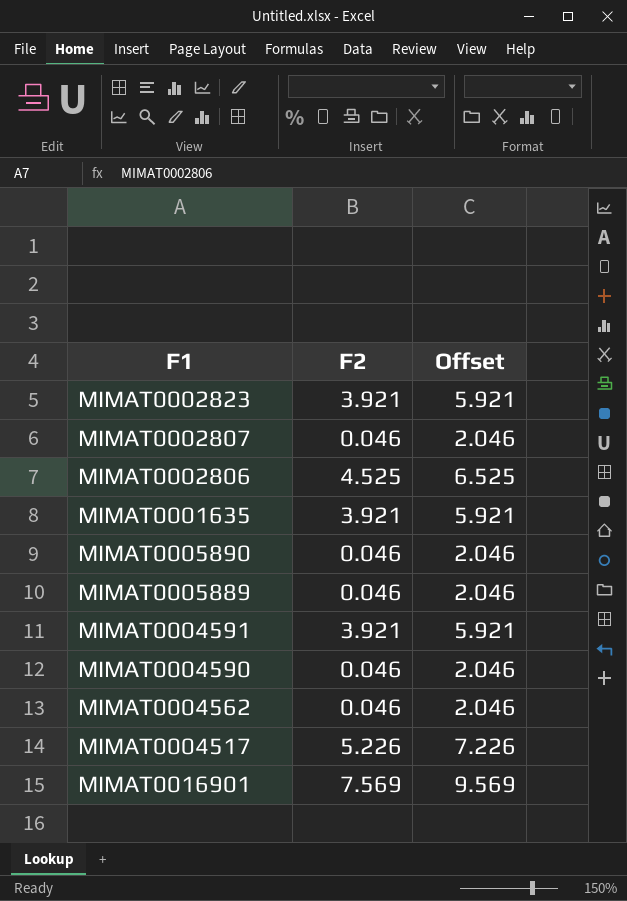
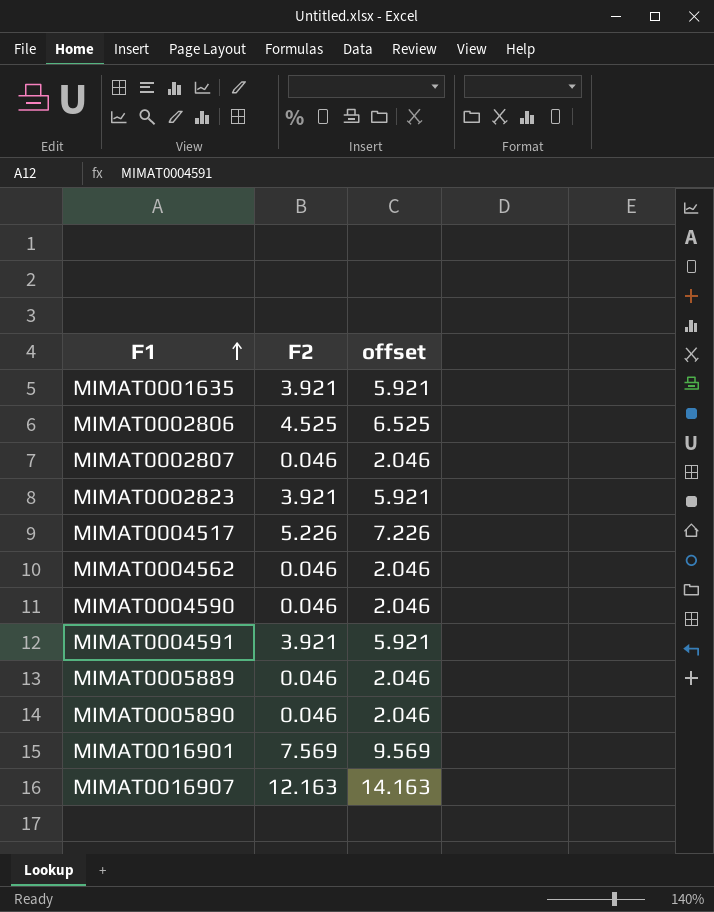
row order: none -> F1 ascending
column name: Offset -> offset
row MIMAT0016907: none -> 12.163 | 14.163

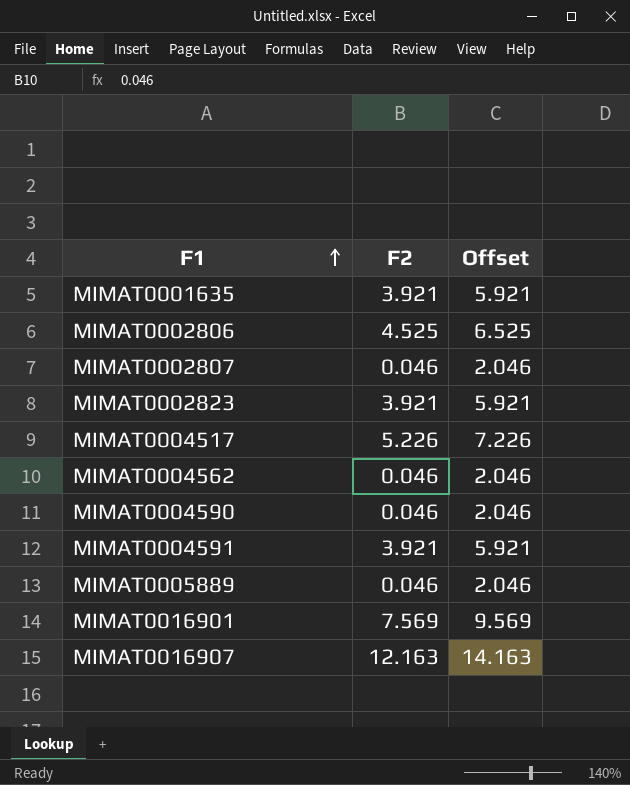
column name: offset -> Offset
row MIMAT0005890: 0.046 | 2.046 -> none

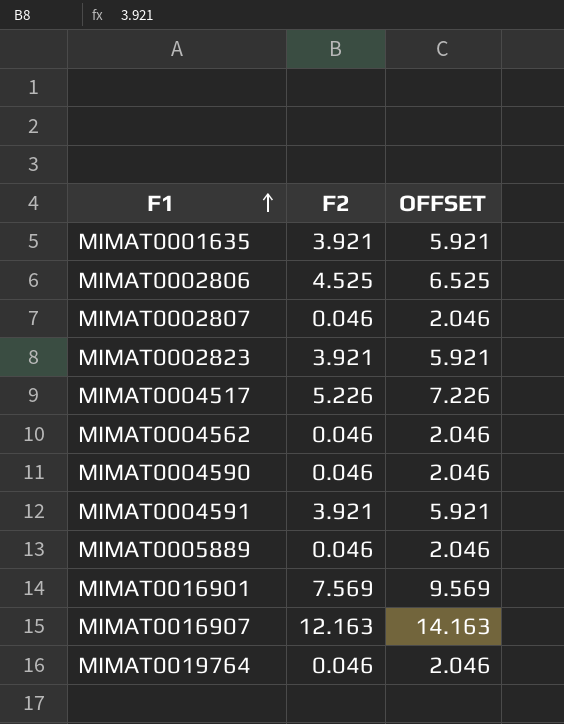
column name: Offset -> OFFSET
row MIMAT0019764: none -> 0.046 | 2.046

